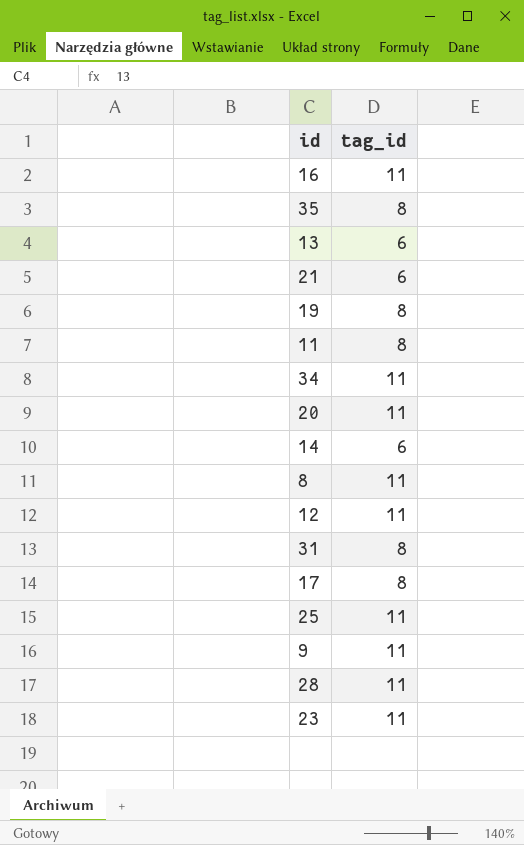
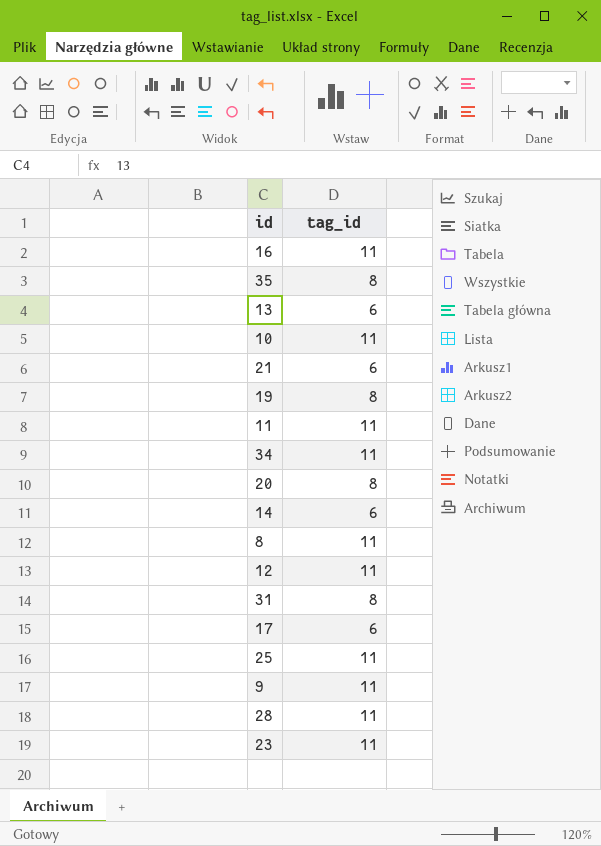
row 10: none -> 11
11 | tag_id: 8 -> 11
20 | tag_id: 11 -> 8
17 | tag_id: 8 -> 6

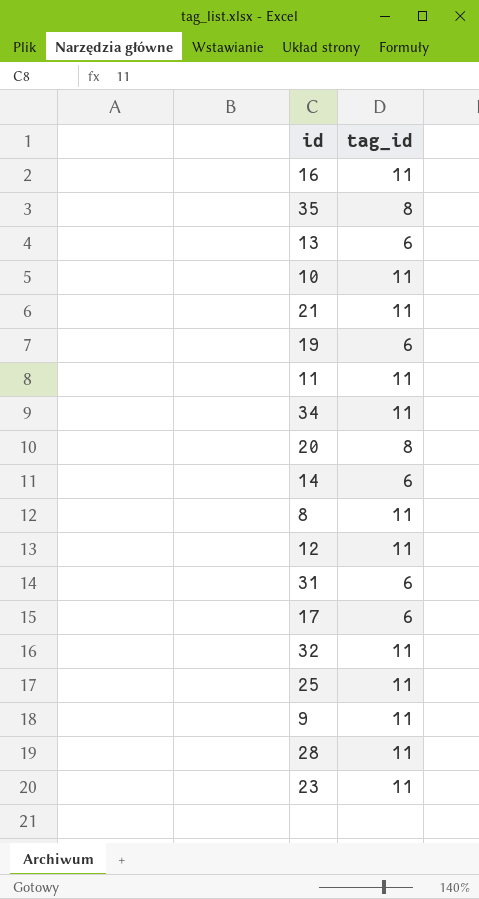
21 | tag_id: 6 -> 11
19 | tag_id: 8 -> 6
31 | tag_id: 8 -> 6
row 32: none -> 11

